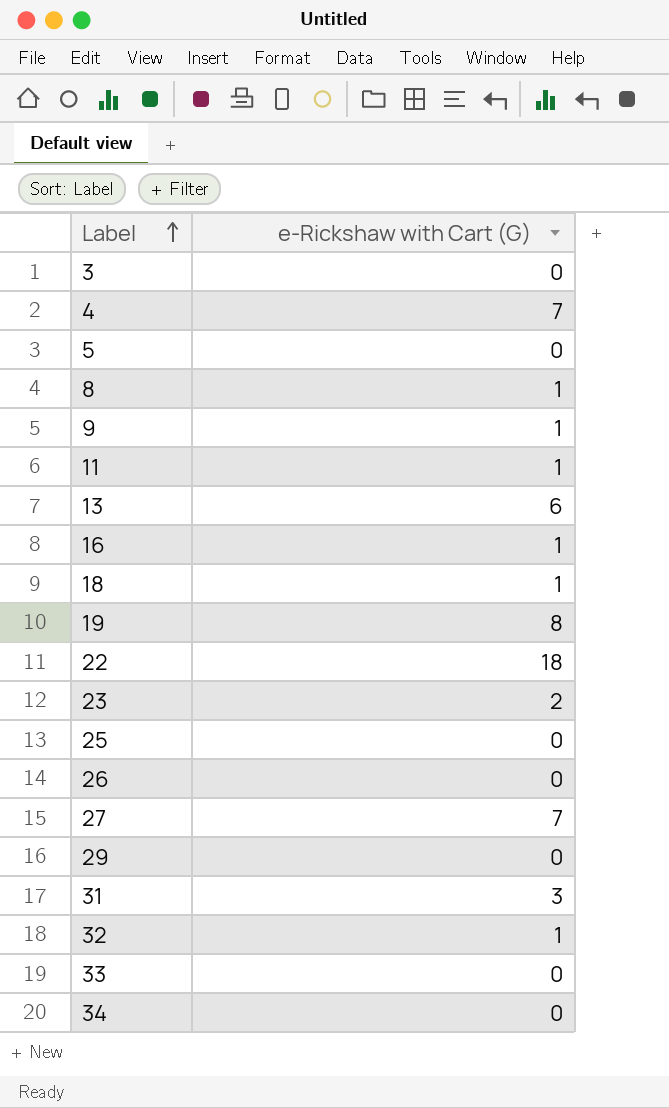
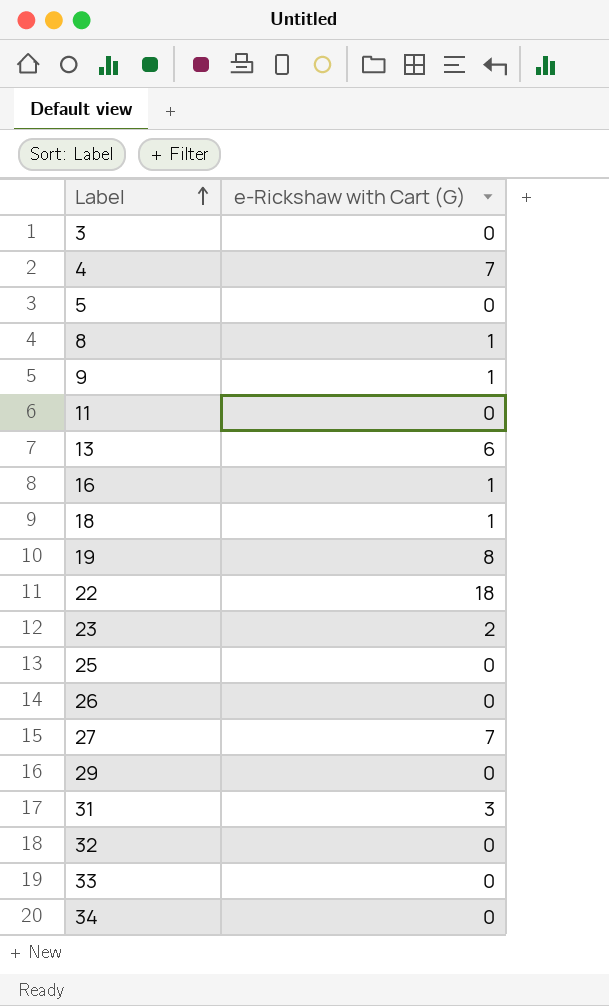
11 | e-Rickshaw with Cart (G): 1 -> 0
32 | e-Rickshaw with Cart (G): 1 -> 0

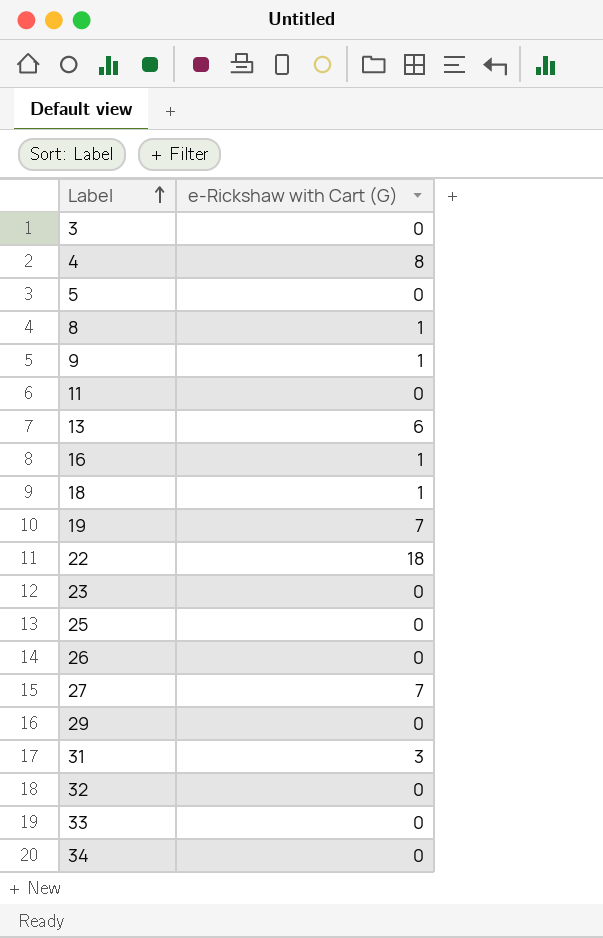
4 | e-Rickshaw with Cart (G): 7 -> 8
19 | e-Rickshaw with Cart (G): 8 -> 7
23 | e-Rickshaw with Cart (G): 2 -> 0

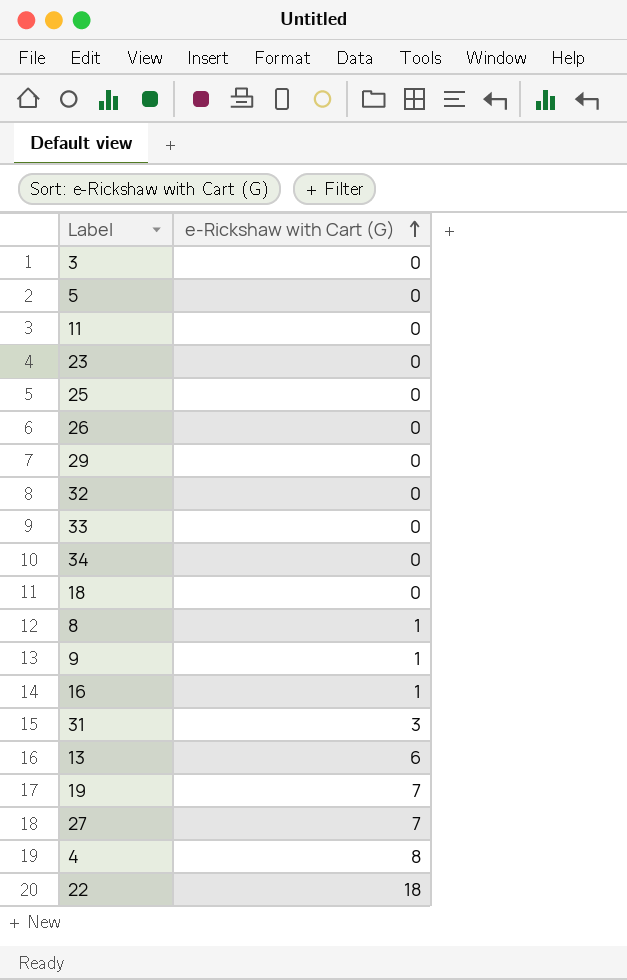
row order: Label ascending -> e-Rickshaw with Cart (G) ascending
18 | e-Rickshaw with Cart (G): 1 -> 0

